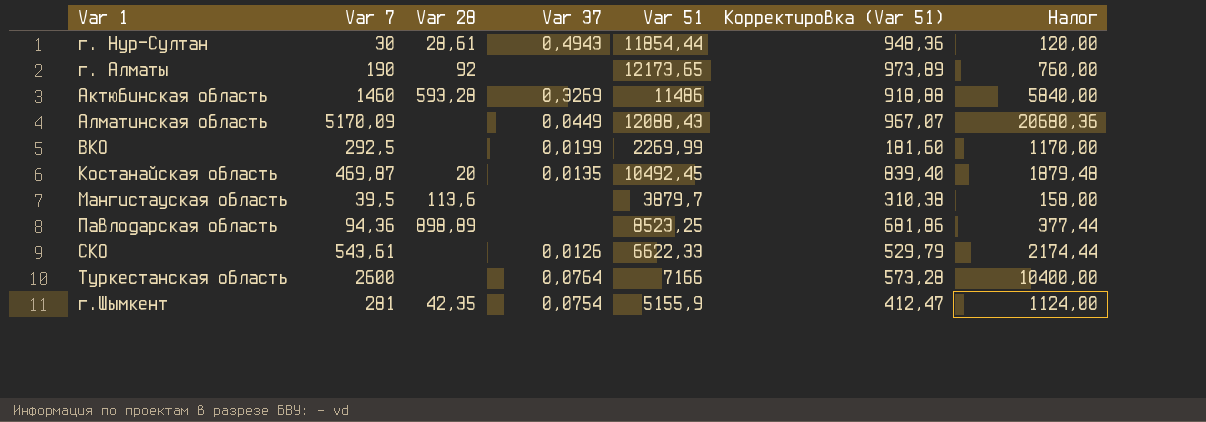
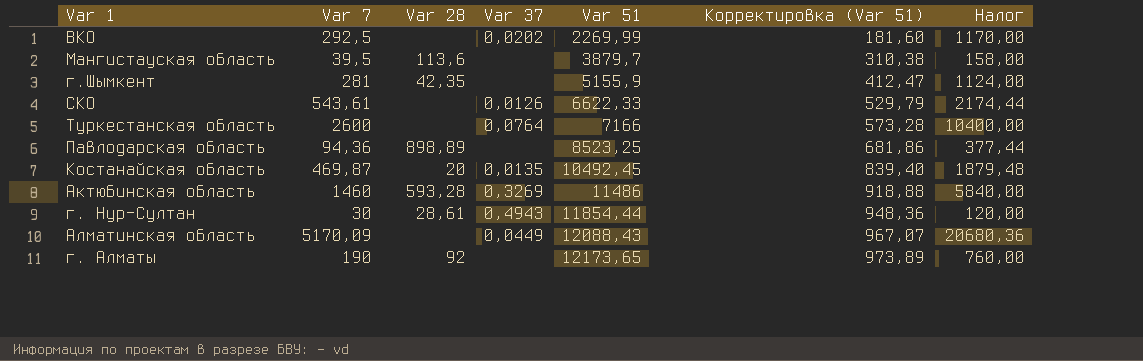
row order: none -> Var 51 ascending
ВКО | Var 37: 0,0199 -> 0,0202
г.Шымкент | Var 37: 0,0754 -> none

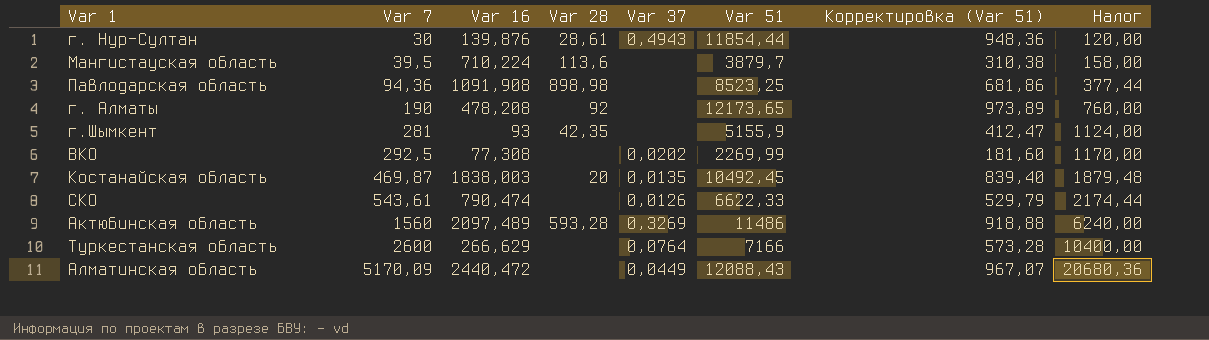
row order: Var 51 ascending -> Var 7 ascending
column Var 16 | position: none -> 3
Павлодарская область | Var 28: 898,89 -> 898,98
Актюбинская область | Var 7: 1460 -> 1560
Актюбинская область | Налог: 5840,00 -> 6240,00

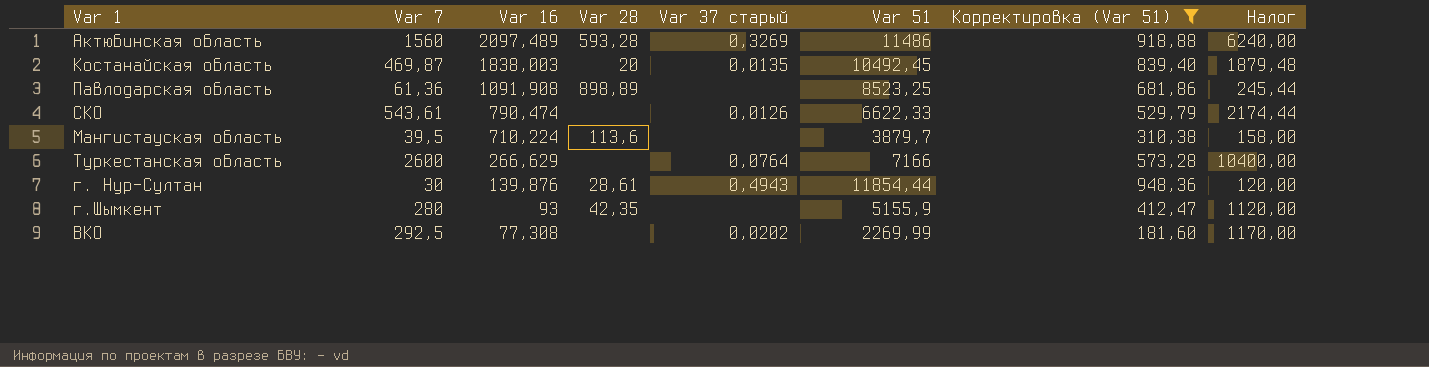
filter: none -> Корректировка (Var 51) <= 948,36
row order: Var 7 ascending -> Var 16 descending
column name: Var 37 -> Var 37 старый
Павлодарская область | Var 7: 94,36 -> 61,36
Павлодарская область | Var 28: 898,98 -> 898,89
Павлодарская область | Налог: 377,44 -> 245,44
г.Шымкент | Var 7: 281 -> 280
г.Шымкент | Налог: 1124,00 -> 1120,00

